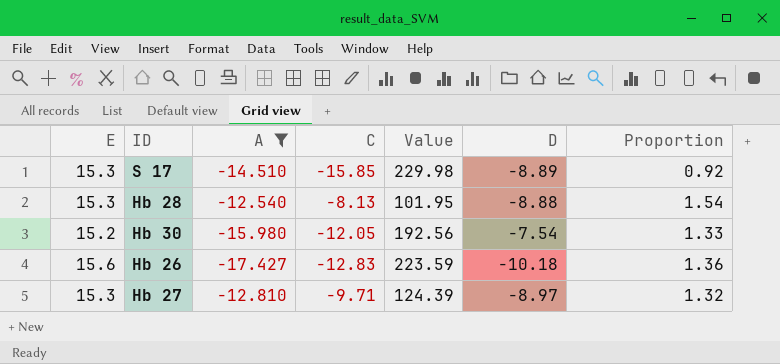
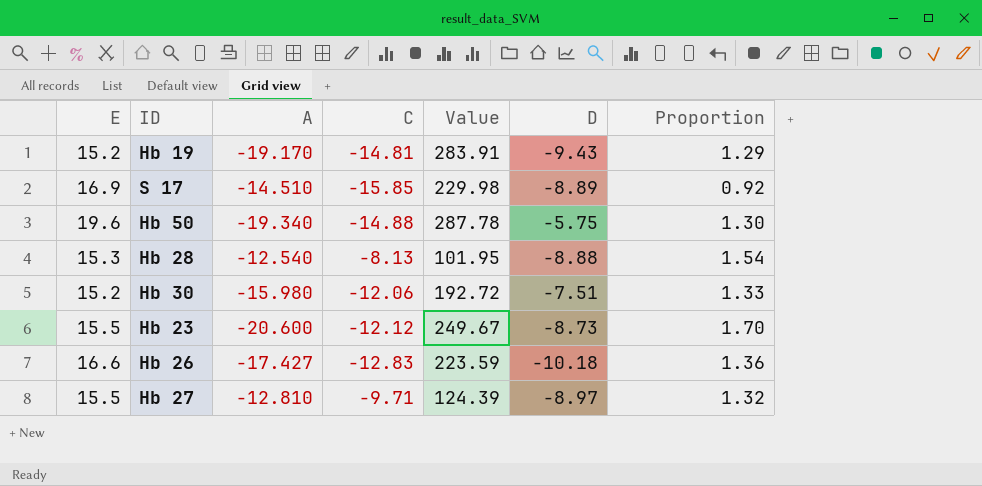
filter: A >= -17.427 -> none
S 17 | E: 15.3 -> 16.9
Hb 30 | C: -12.05 -> -12.06
Hb 30 | Value: 192.56 -> 192.72
Hb 30 | D: -7.54 -> -7.51
Hb 26 | E: 15.6 -> 16.6
Hb 27 | E: 15.3 -> 15.5

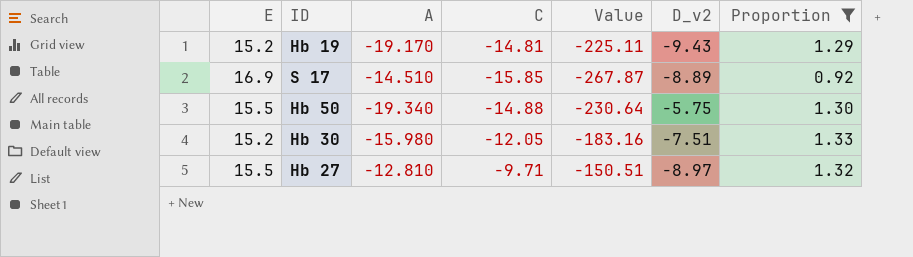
filter: none -> Proportion <= 1.33
column Value | formula: [A] * [C] -> [E] * [C]
column name: D -> D_v2
Hb 50 | E: 19.6 -> 15.5
Hb 30 | C: -12.06 -> -12.05

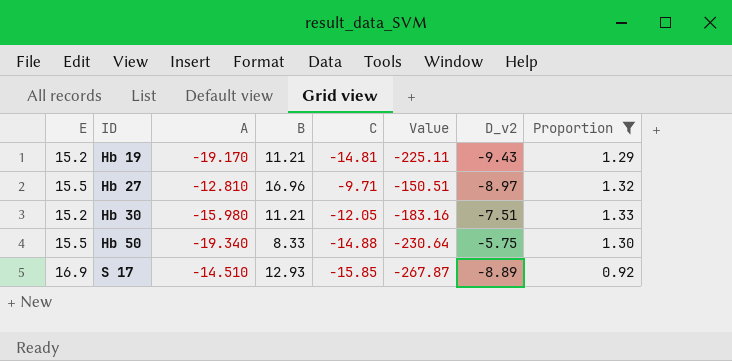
row order: none -> ID ascending
column B | position: none -> 4

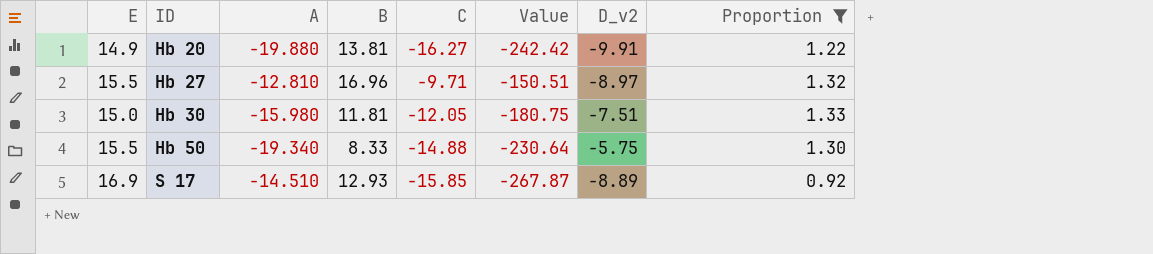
row Hb 19: 15.2 | -19.170 | 11.21 | -14.81 | -225.11 | -9.43 | 1.29 -> none
row Hb 20: none -> 14.9 | -19.880 | 13.81 | -16.27 | -242.42 | -9.91 | 1.22
Hb 30 | E: 15.2 -> 15.0
Hb 30 | B: 11.21 -> 11.81
Hb 30 | Value: -183.16 -> -180.75

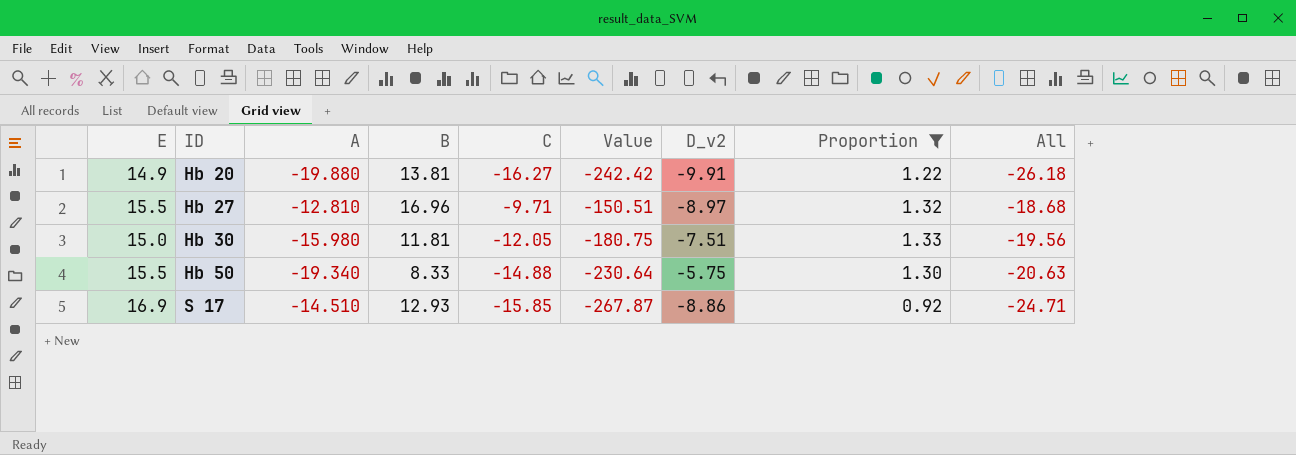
column All | formula: none -> [C] + [D_v2]
S 17 | D_v2: -8.89 -> -8.86

